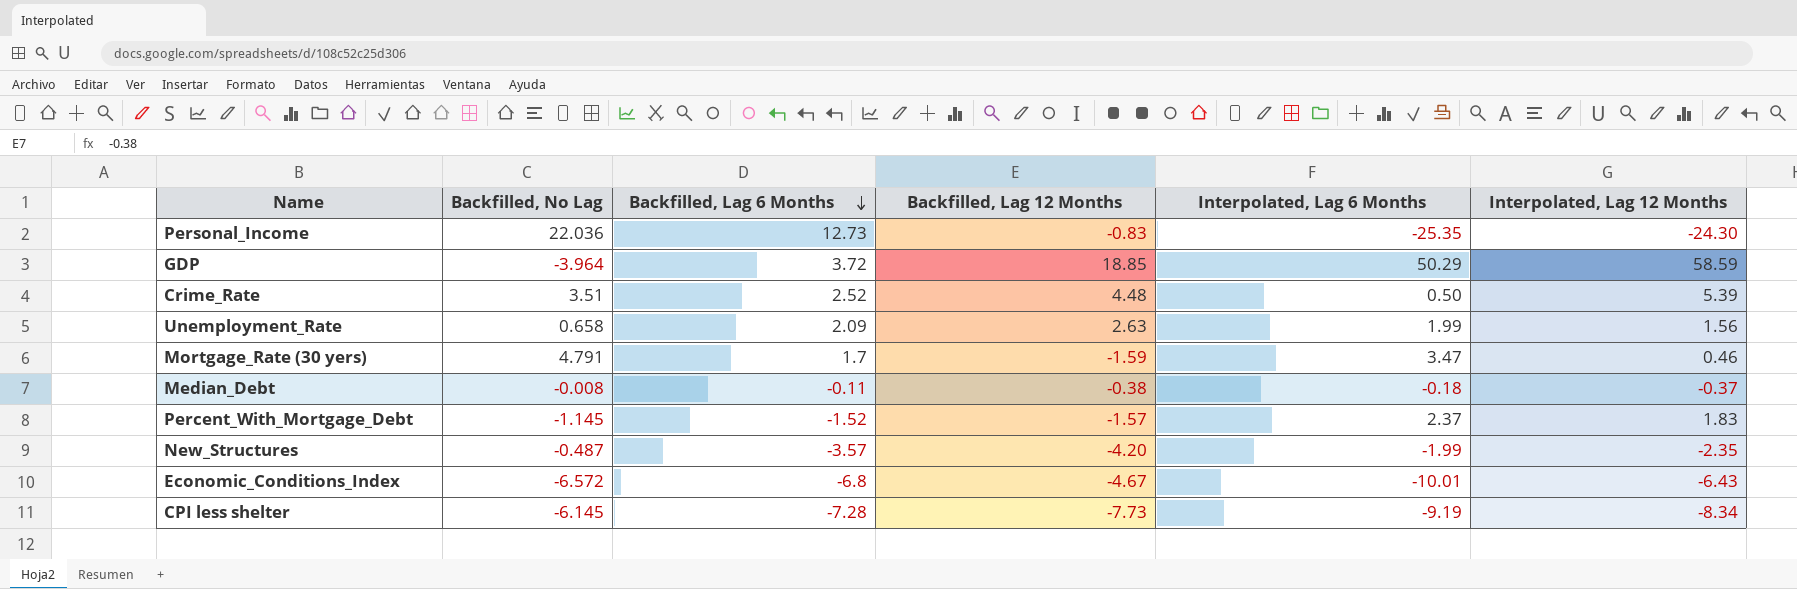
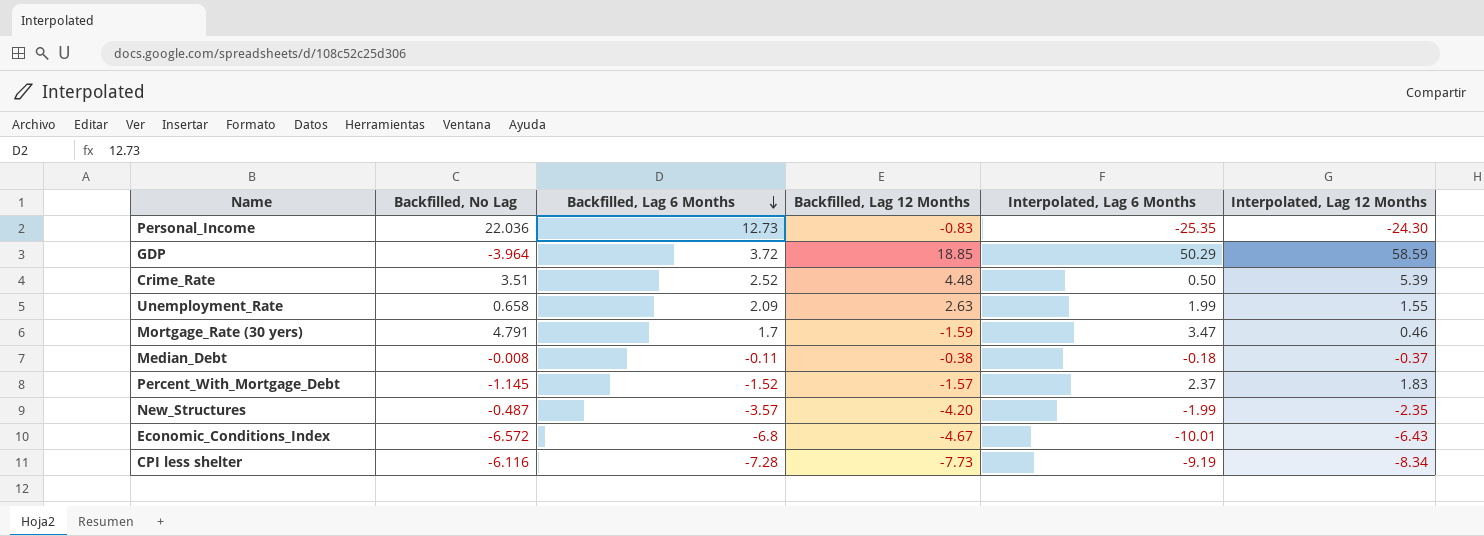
Unemployment_Rate | Interpolated, Lag 12 Months: 1.56 -> 1.55
CPI less shelter | Backfilled, No Lag: -6.145 -> -6.116

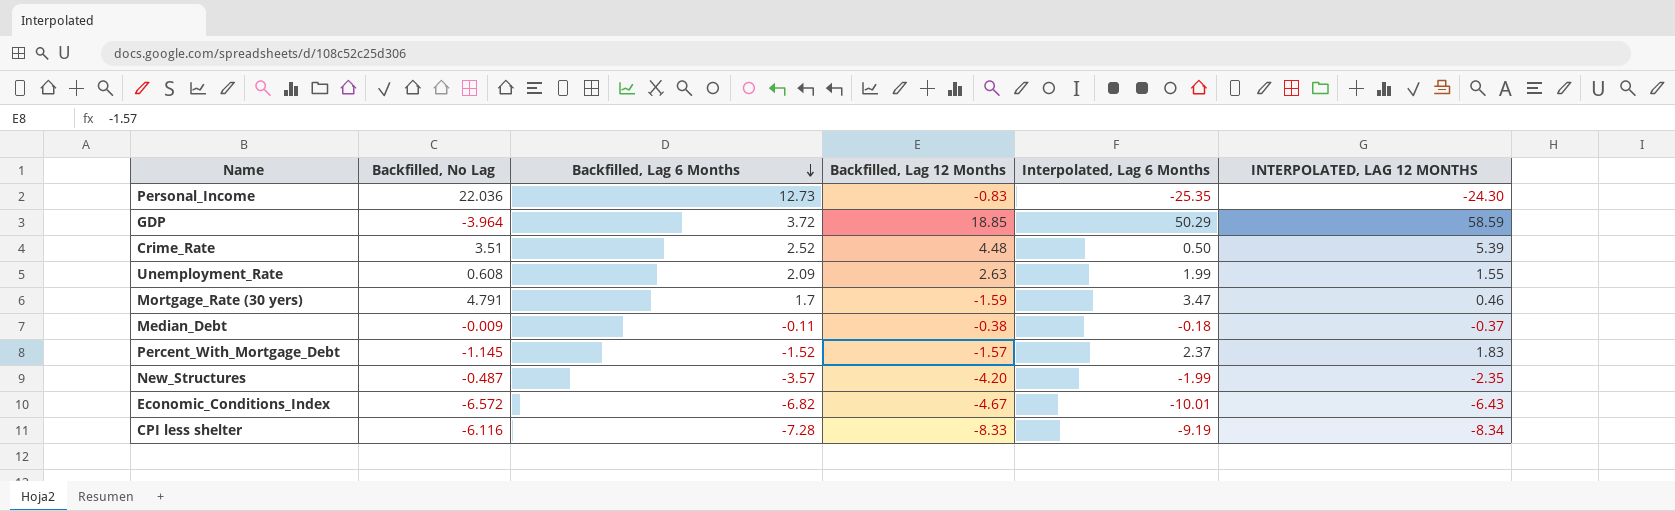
column name: Interpolated, Lag 12 Months -> INTERPOLATED, LAG 12 MONTHS
Unemployment_Rate | Backfilled, No Lag: 0.658 -> 0.608
Median_Debt | Backfilled, No Lag: -0.008 -> -0.009
Economic_Conditions_Index | Backfilled, Lag 6 Months: -6.8 -> -6.82
CPI less shelter | Backfilled, Lag 12 Months: -7.73 -> -8.33

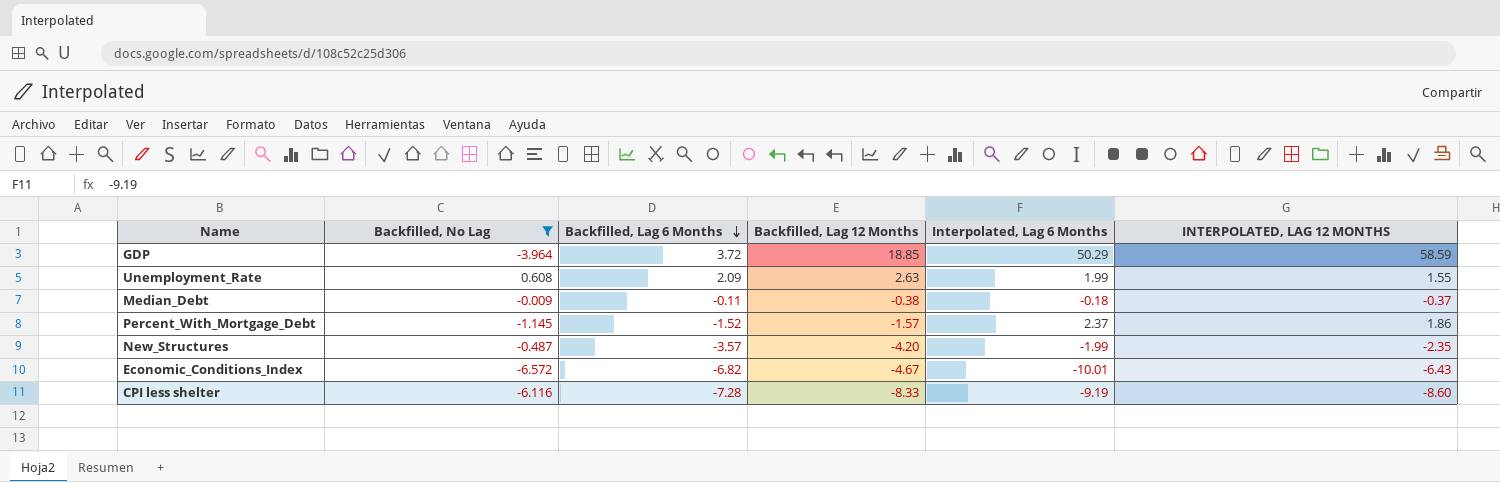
filter: none -> Backfilled, No Lag <= 0.608
Percent_With_Mortgage_Debt | INTERPOLATED, LAG 12 MONTHS: 1.83 -> 1.86
CPI less shelter | INTERPOLATED, LAG 12 MONTHS: -8.34 -> -8.60

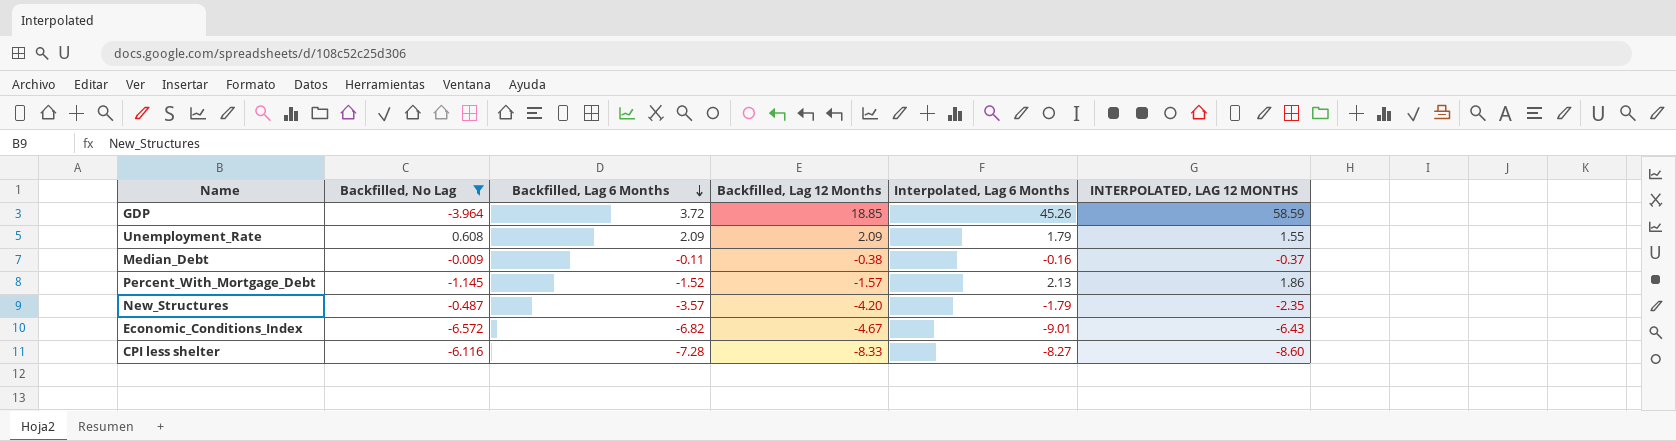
GDP | Interpolated, Lag 6 Months: 50.29 -> 45.26
Unemployment_Rate | Backfilled, Lag 12 Months: 2.63 -> 2.09
Unemployment_Rate | Interpolated, Lag 6 Months: 1.99 -> 1.79
Median_Debt | Interpolated, Lag 6 Months: -0.18 -> -0.16
Percent_With_Mortgage_Debt | Interpolated, Lag 6 Months: 2.37 -> 2.13
New_Structures | Interpolated, Lag 6 Months: -1.99 -> -1.79
Economic_Conditions_Index | Interpolated, Lag 6 Months: -10.01 -> -9.01
CPI less shelter | Interpolated, Lag 6 Months: -9.19 -> -8.27

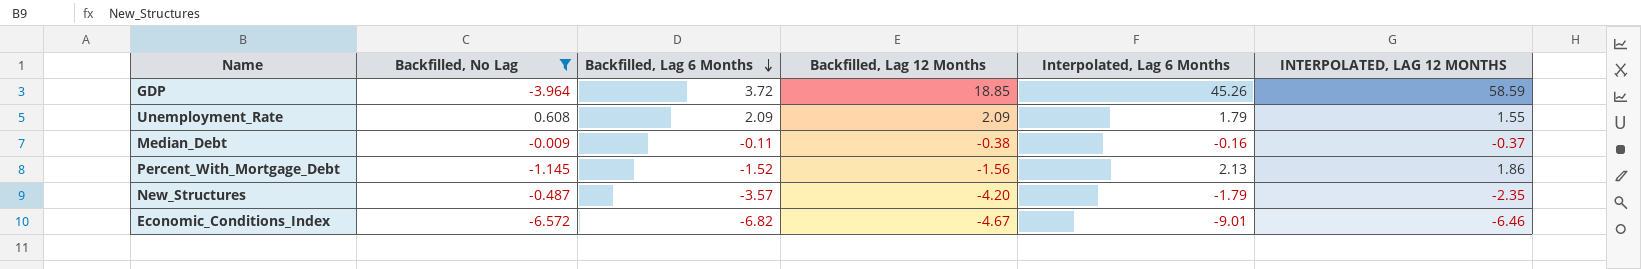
row CPI less shelter: -6.116 | -7.28 | -8.33 | -8.27 | -8.60 -> none
Percent_With_Mortgage_Debt | Backfilled, Lag 12 Months: -1.57 -> -1.56
Economic_Conditions_Index | INTERPOLATED, LAG 12 MONTHS: -6.43 -> -6.46

